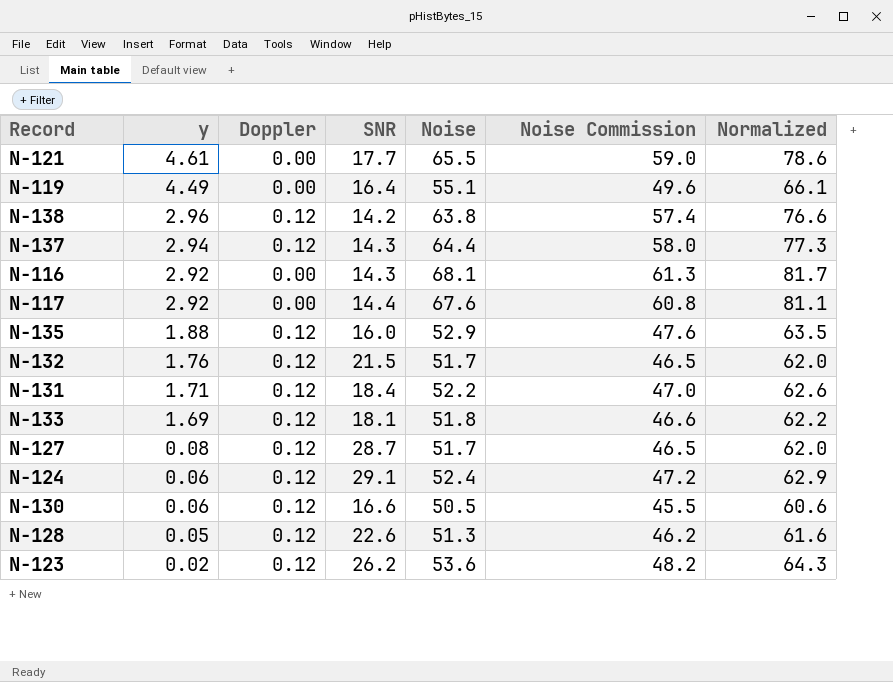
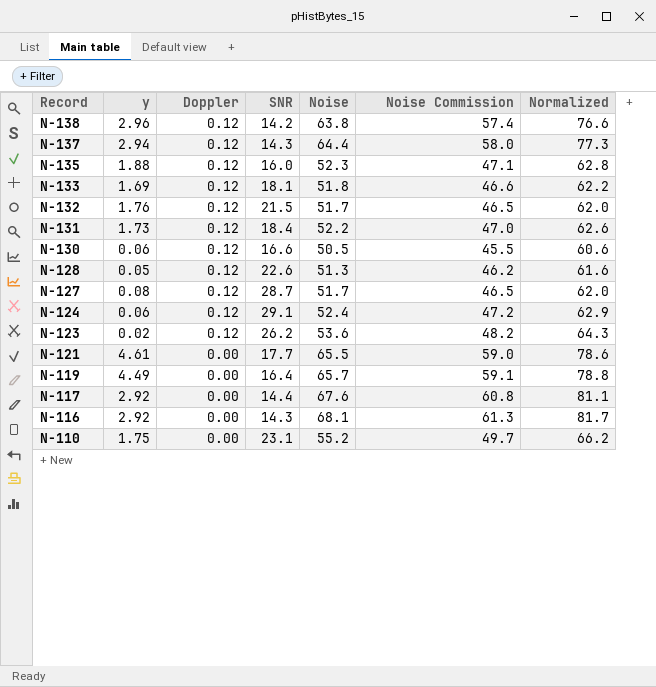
row order: y descending -> Record descending
N-135 | Noise: 52.9 -> 52.3
N-135 | Noise Commission: 47.6 -> 47.1
N-135 | Normalized: 63.5 -> 62.8
N-131 | y: 1.71 -> 1.73
N-119 | Noise: 55.1 -> 65.7
N-119 | Noise Commission: 49.6 -> 59.1
N-119 | Normalized: 66.1 -> 78.8
row N-110: none -> 1.75 | 0.00 | 23.1 | 55.2 | 49.7 | 66.2

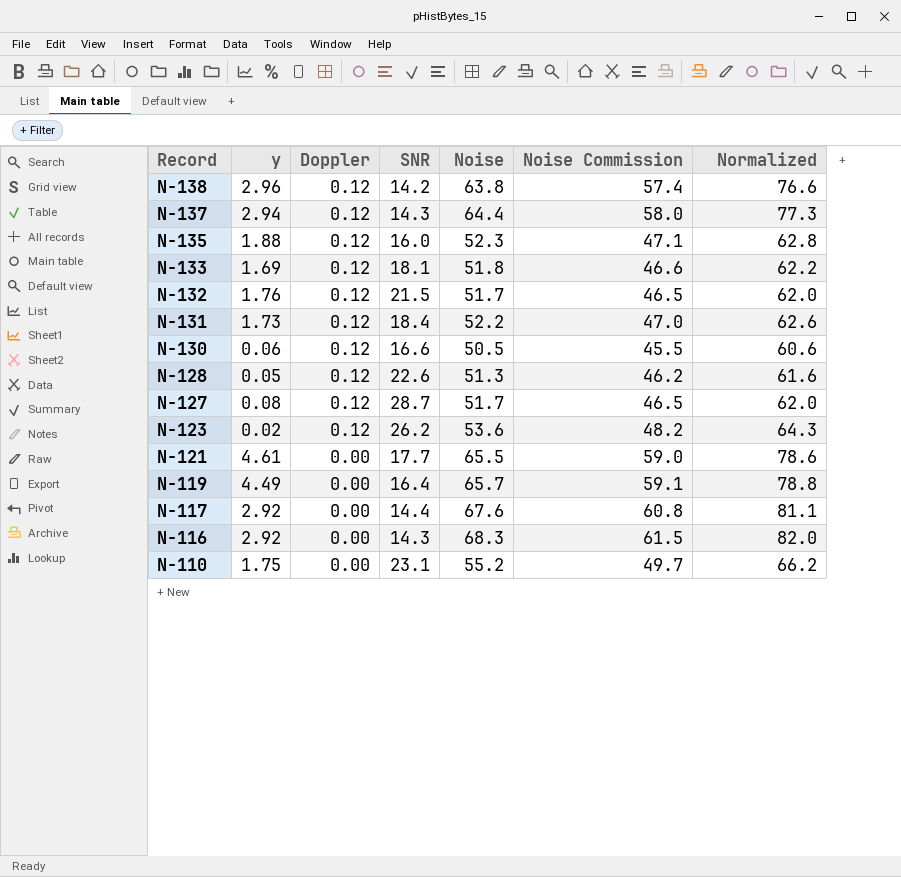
row N-124: 0.06 | 0.12 | 29.1 | 52.4 | 47.2 | 62.9 -> none
N-116 | Noise: 68.1 -> 68.3
N-116 | Noise Commission: 61.3 -> 61.5
N-116 | Normalized: 81.7 -> 82.0

